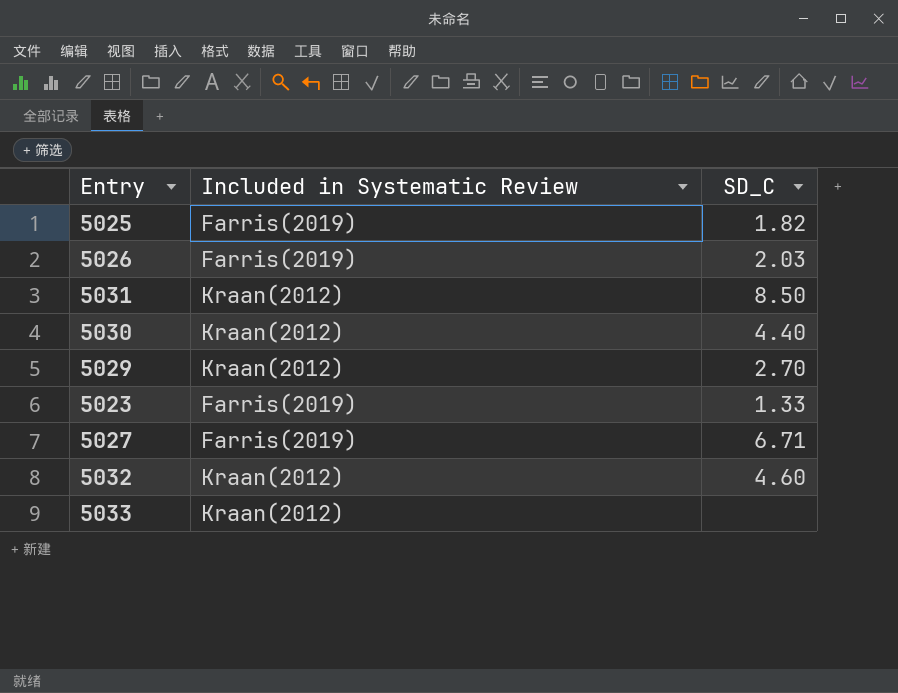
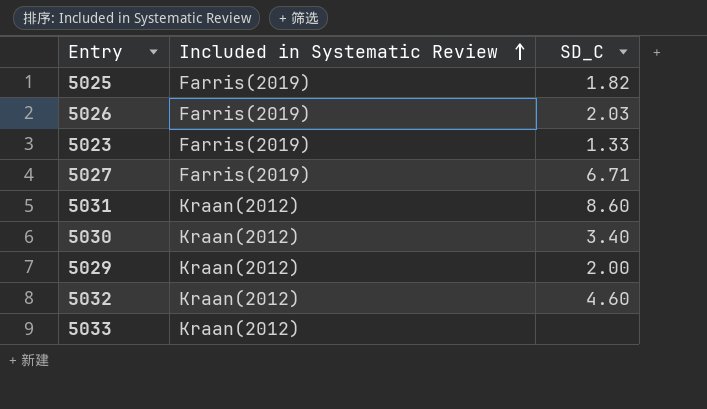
row order: none -> Included in Systematic Review ascending
5031 | SD_C: 8.50 -> 8.60
5030 | SD_C: 4.40 -> 3.40
5029 | SD_C: 2.70 -> 2.00

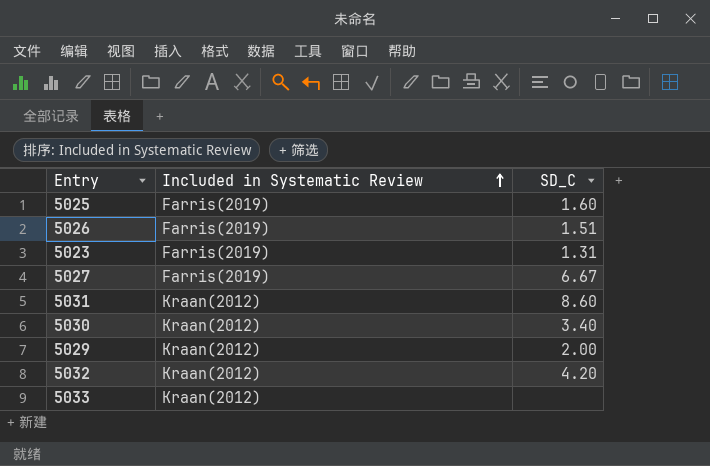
5025 | SD_C: 1.82 -> 1.60
5026 | SD_C: 2.03 -> 1.51
5023 | SD_C: 1.33 -> 1.31
5027 | SD_C: 6.71 -> 6.67
5032 | SD_C: 4.60 -> 4.20

